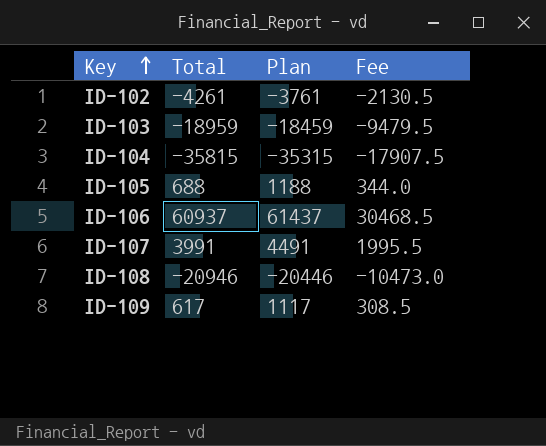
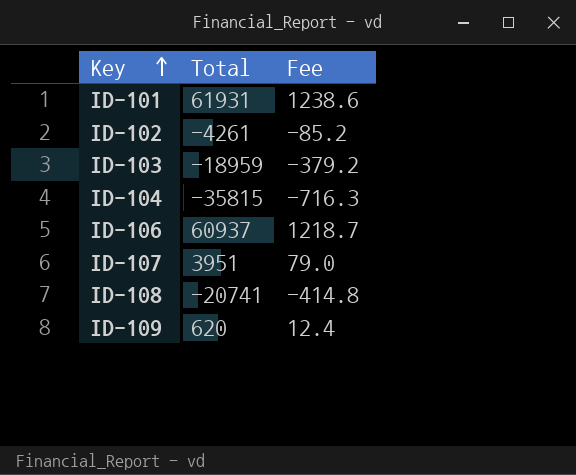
column Plan | formula: [Total] + 500 -> none
column Fee | formula: [Total] * 0.5 -> [Total] * 0.02
row ID-105: 688 | 1188 | 344.0 -> none
row ID-101: none -> 61931 | 1238.6
ID-107 | Total: 3991 -> 3951
ID-108 | Total: -20946 -> -20741
ID-109 | Total: 617 -> 620

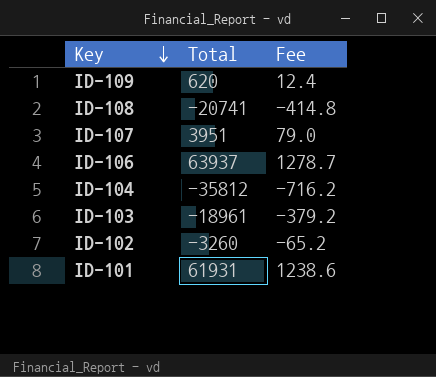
row order: Key ascending -> Key descending
ID-106 | Total: 60937 -> 63937
ID-106 | Fee: 1218.7 -> 1278.7
ID-104 | Total: -35815 -> -35812
ID-104 | Fee: -716.3 -> -716.2
ID-103 | Total: -18959 -> -18961
ID-102 | Total: -4261 -> -3260
ID-102 | Fee: -85.2 -> -65.2

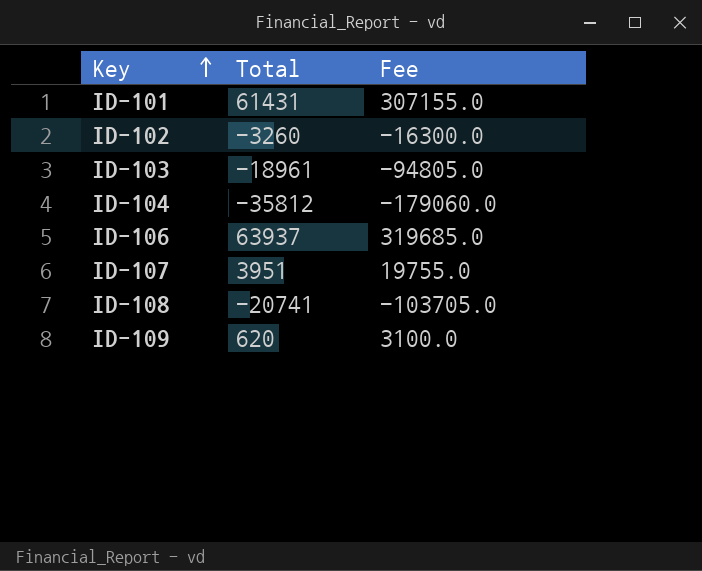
row order: Key descending -> Key ascending
column Fee | formula: [Total] * 0.02 -> [Total] * 5
ID-101 | Total: 61931 -> 61431

